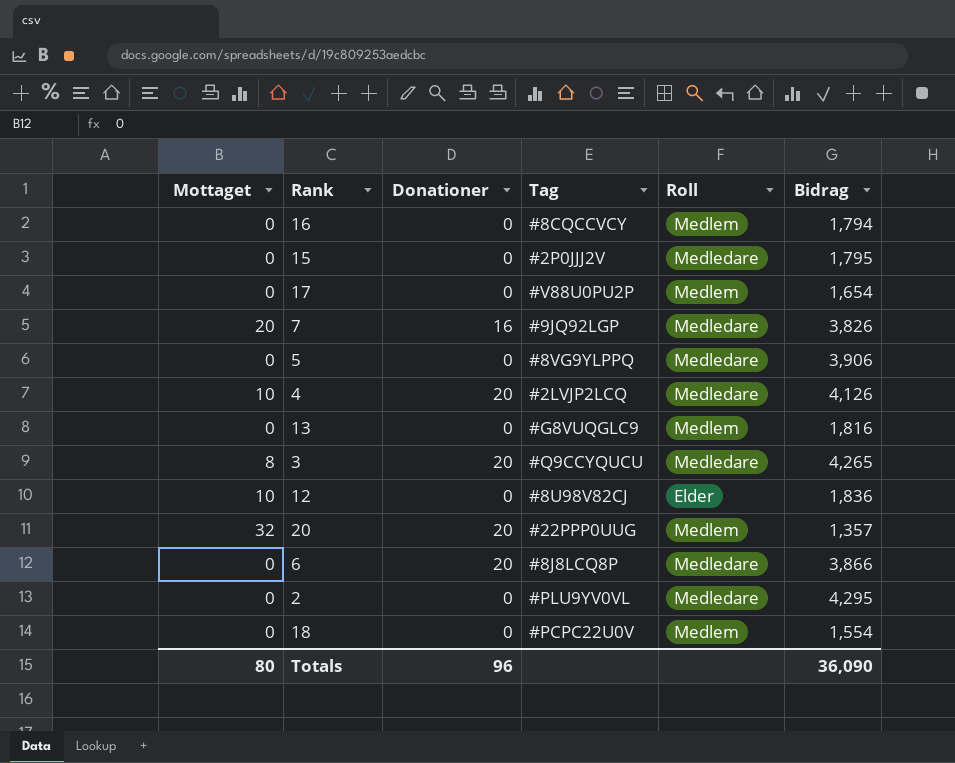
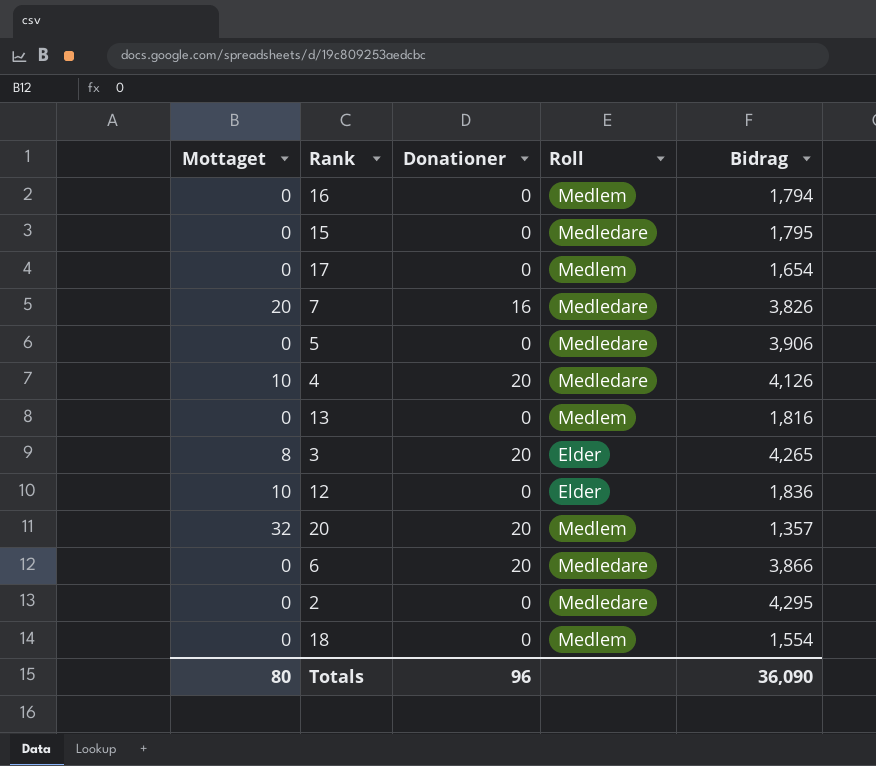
column Tag | position: 4 -> none
3 | Roll: Medledare -> Elder

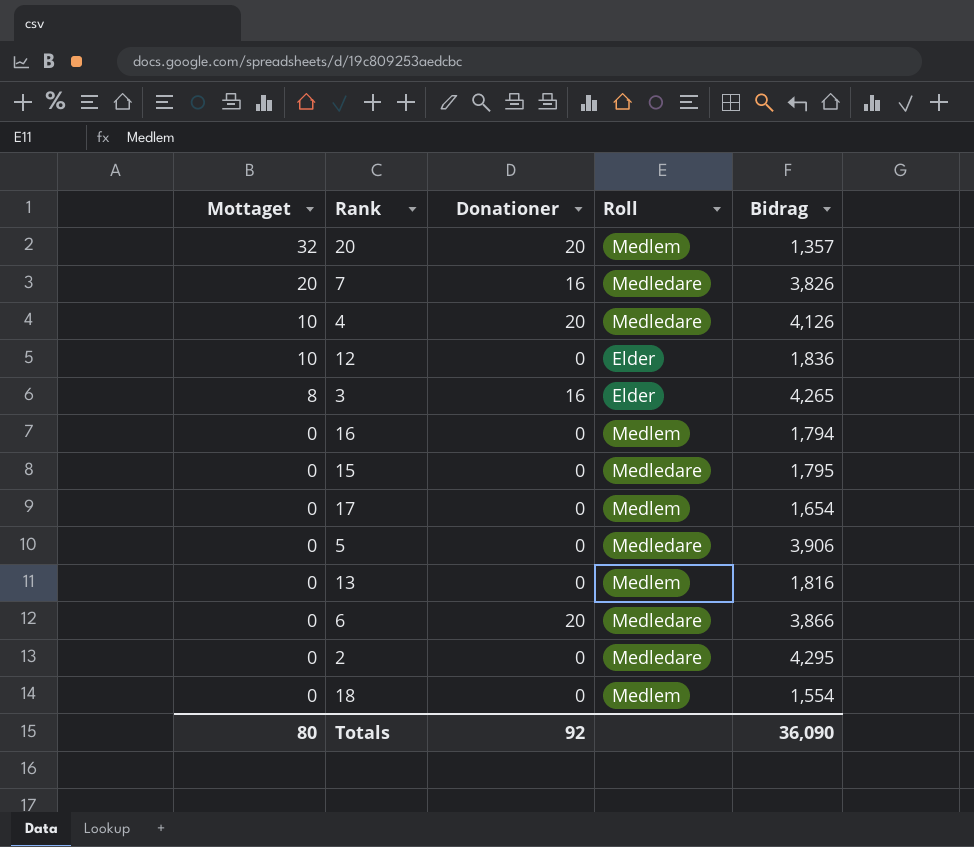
row order: none -> Mottaget descending
3 | Donationer: 20 -> 16
Totals | Donationer: 96 -> 92

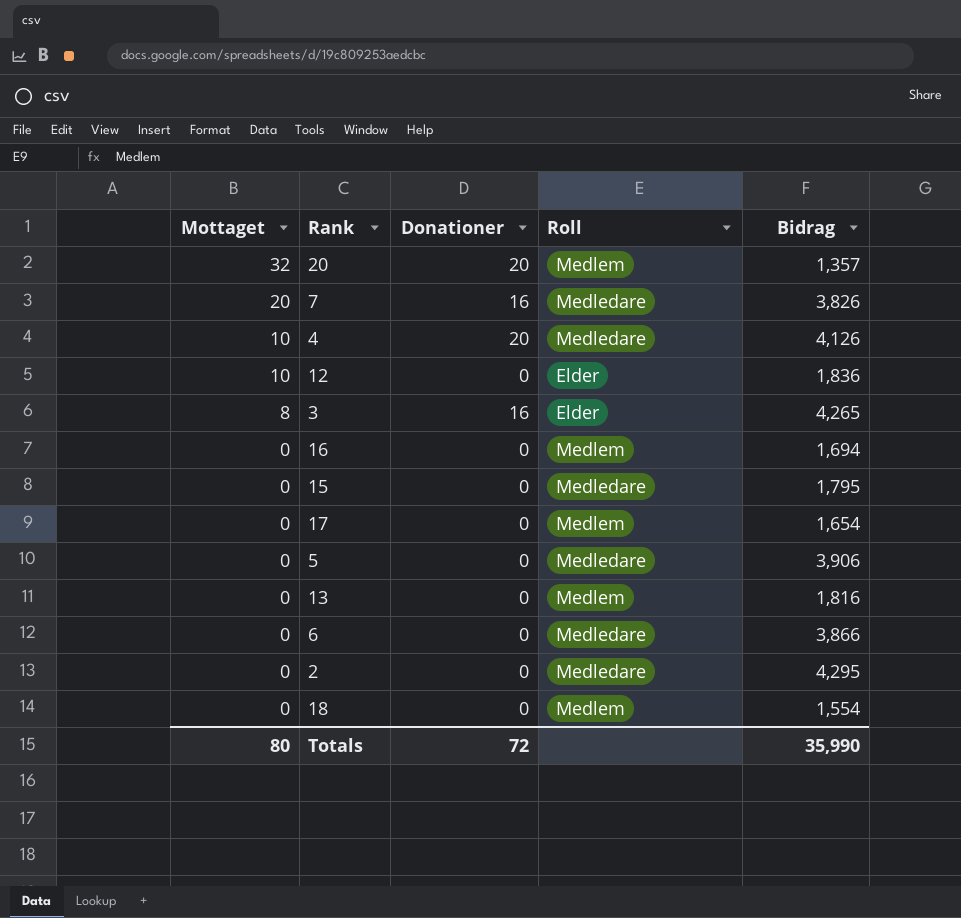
16 | Bidrag: 1,794 -> 1,694
6 | Donationer: 20 -> 0
Totals | Donationer: 92 -> 72
Totals | Bidrag: 36,090 -> 35,990

